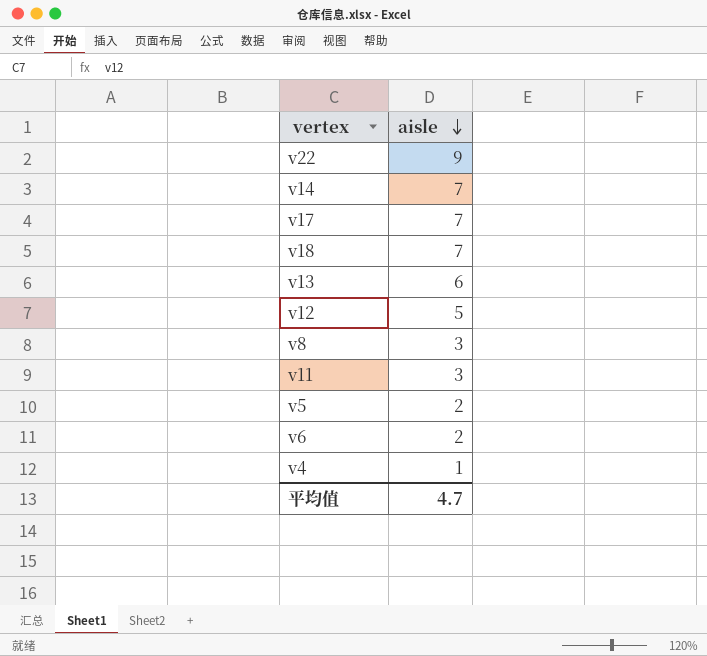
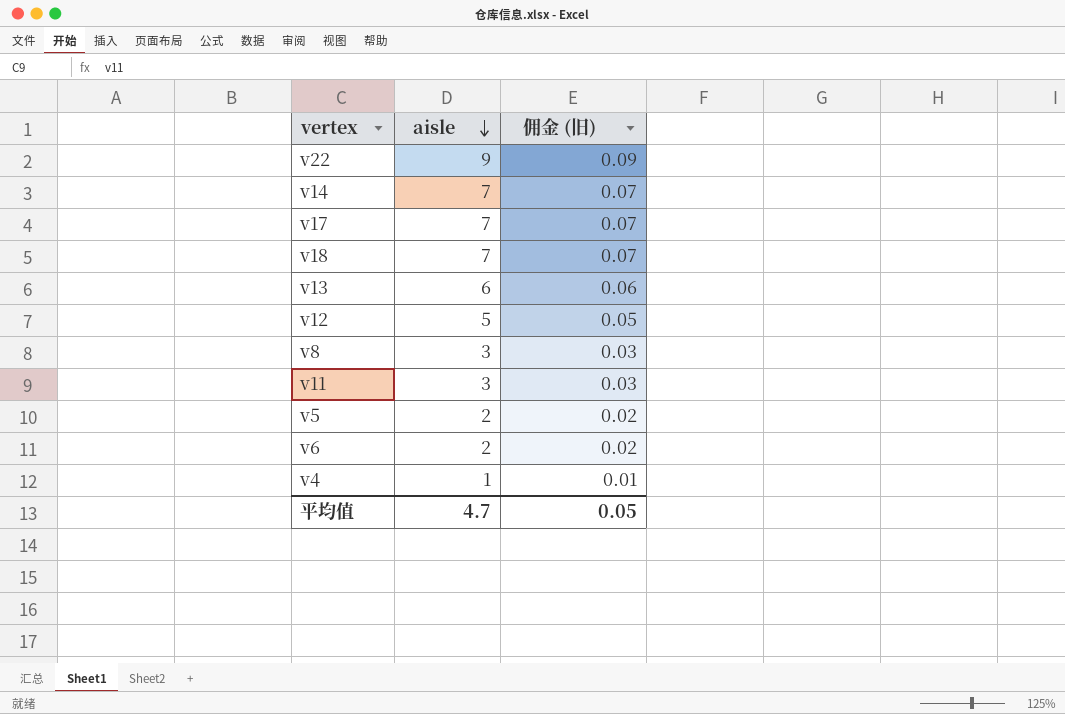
column 佣金 (旧) | formula: none -> [aisle] * 0.01

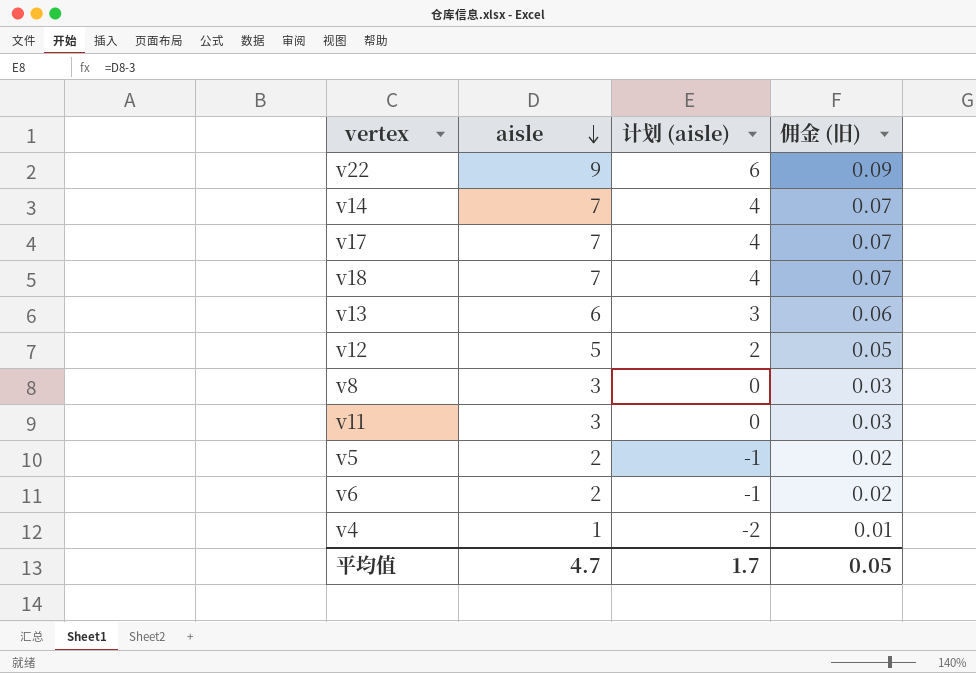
column 计划 (aisle) | formula: none -> [aisle] - 3

